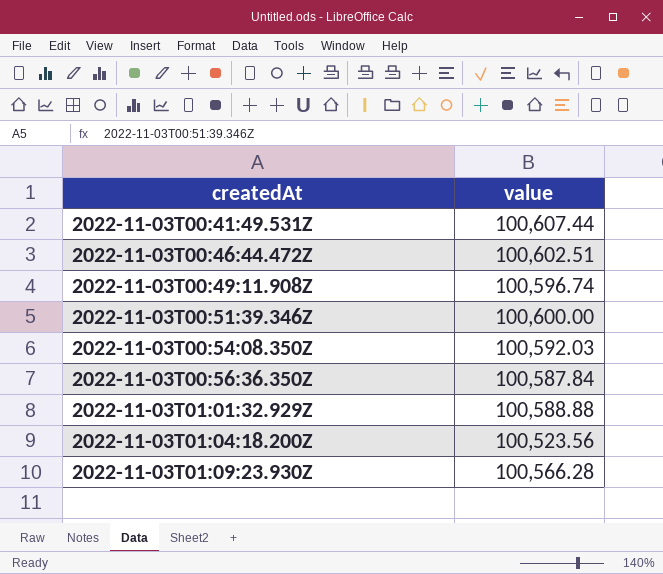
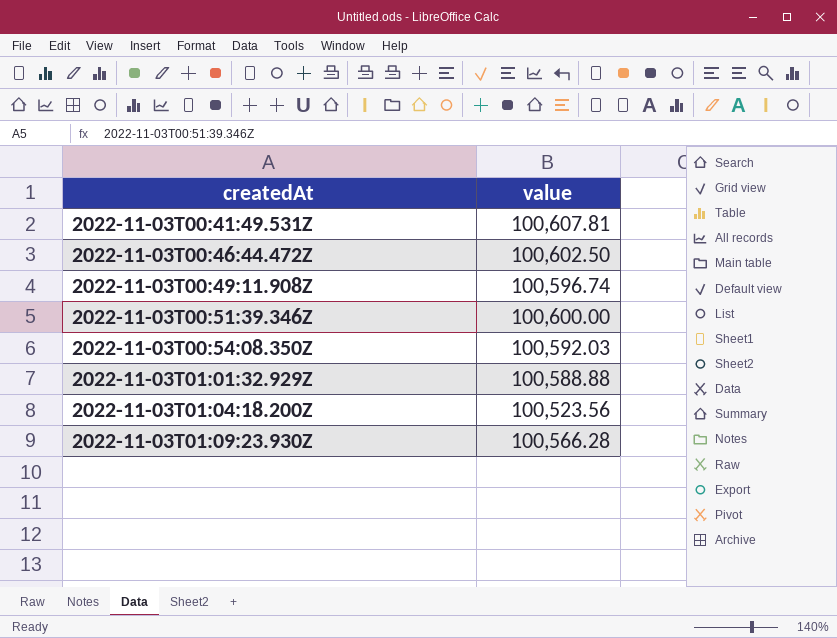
row 2022-11-03T00:56:36.350Z: 100,587.84 -> none
2022-11-03T00:41:49.531Z | value: 100,607.44 -> 100,607.81
2022-11-03T00:46:44.472Z | value: 100,602.51 -> 100,602.50

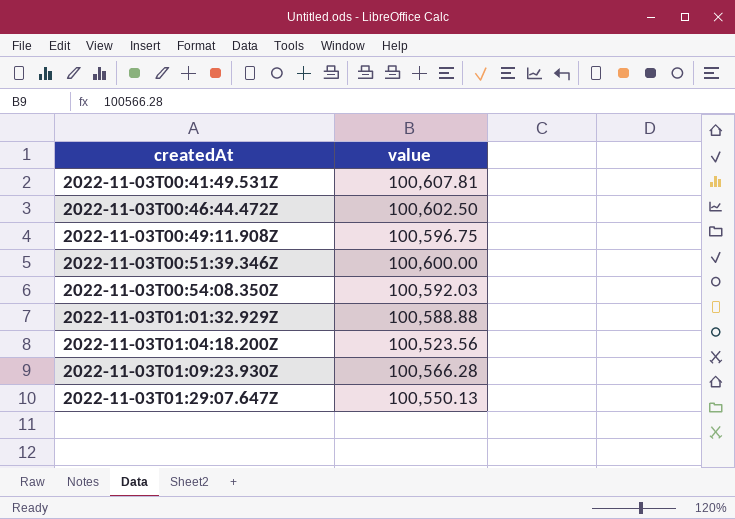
2022-11-03T00:49:11.908Z | value: 100,596.74 -> 100,596.75
row 2022-11-03T01:29:07.647Z: none -> 100,550.13

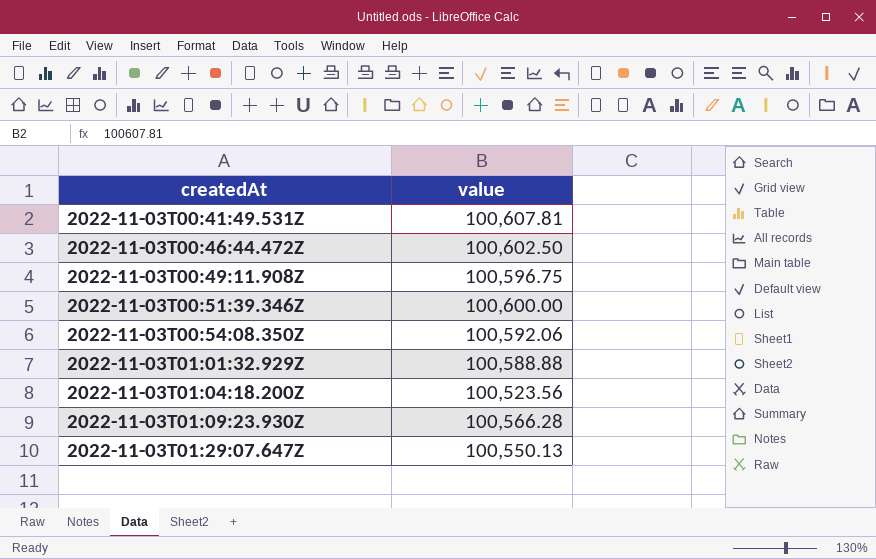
2022-11-03T00:54:08.350Z | value: 100,592.03 -> 100,592.06

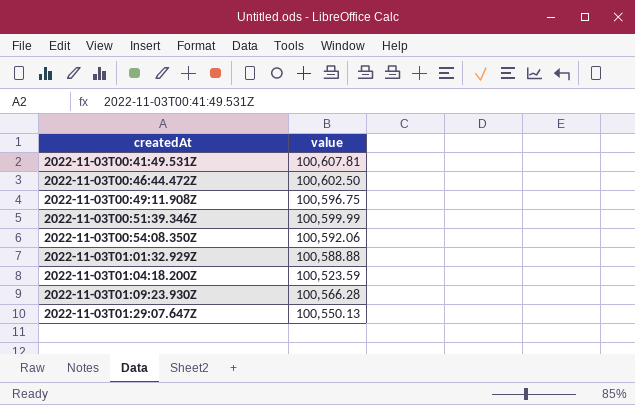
2022-11-03T00:51:39.346Z | value: 100,600.00 -> 100,599.99
2022-11-03T01:04:18.200Z | value: 100,523.56 -> 100,523.59

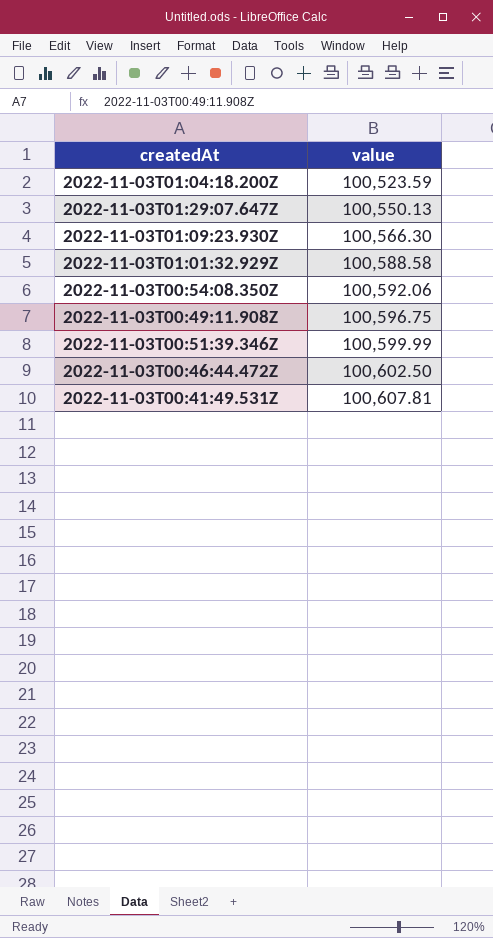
row order: createdAt ascending -> value ascending
2022-11-03T01:09:23.930Z | value: 100,566.28 -> 100,566.30
2022-11-03T01:01:32.929Z | value: 100,588.88 -> 100,588.58

